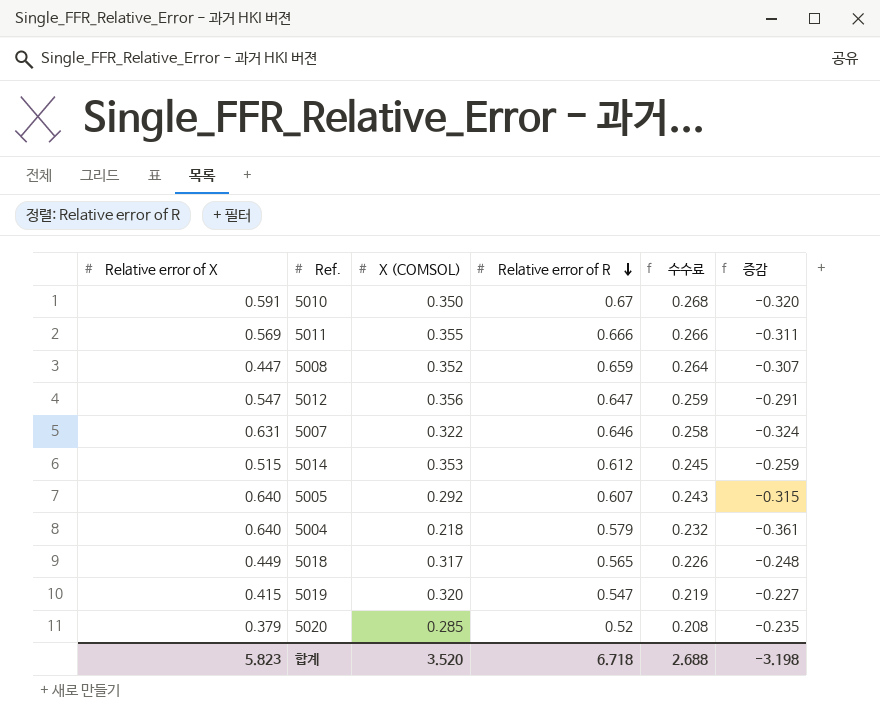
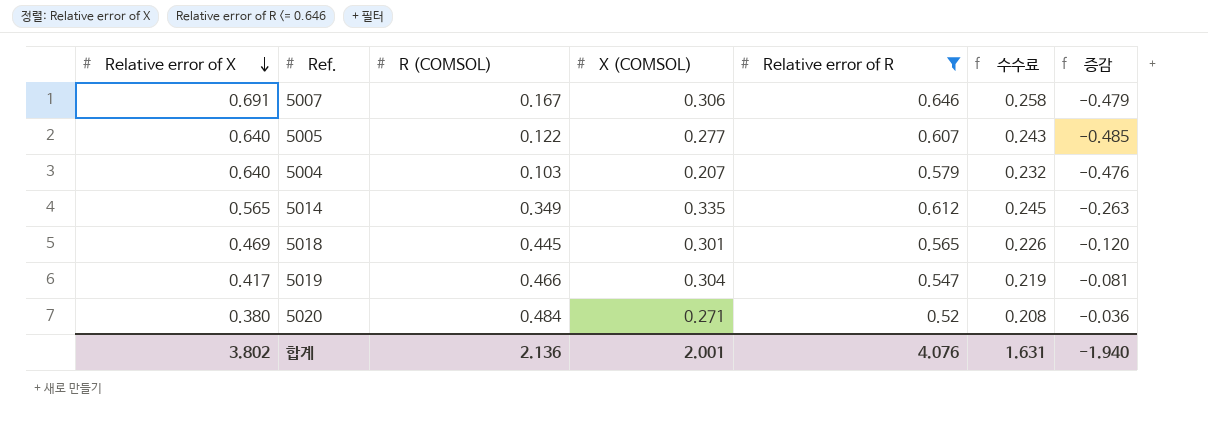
filter: none -> Relative error of R <= 0.646
row order: Relative error of R descending -> Relative error of X descending
column R (COMSOL) | position: none -> 3
column 증감 | formula: [X (COMSOL)] - [Relative error of R] -> [R (COMSOL)] - [Relative error of R]
5007 | Relative error of X: 0.631 -> 0.691
5007 | X (COMSOL): 0.322 -> 0.306
5005 | X (COMSOL): 0.292 -> 0.277
5004 | X (COMSOL): 0.218 -> 0.207
5014 | Relative error of X: 0.515 -> 0.565
5014 | X (COMSOL): 0.353 -> 0.335
5018 | Relative error of X: 0.449 -> 0.469
5018 | X (COMSOL): 0.317 -> 0.301
5019 | Relative error of X: 0.415 -> 0.417
5019 | X (COMSOL): 0.320 -> 0.304
5020 | Relative error of X: 0.379 -> 0.380
5020 | X (COMSOL): 0.285 -> 0.271
합계 | Relative error of X: 5.823 -> 3.802
합계 | X (COMSOL): 3.520 -> 2.001
합계 | Relative error of R: 6.718 -> 4.076
합계 | 수수료: 2.688 -> 1.631
합계 | 증감: -3.198 -> -1.940

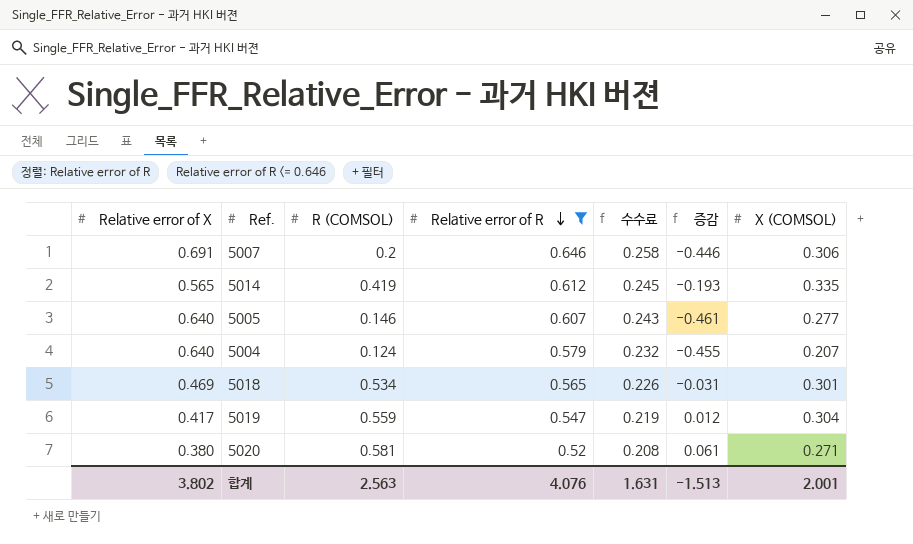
row order: Relative error of X descending -> Relative error of R descending
column X (COMSOL) | position: 4 -> 7
5007 | R (COMSOL): 0.167 -> 0.2
5007 | 증감: -0.479 -> -0.446
5014 | R (COMSOL): 0.349 -> 0.419
5014 | 증감: -0.263 -> -0.193
5005 | R (COMSOL): 0.122 -> 0.146
5005 | 증감: -0.485 -> -0.461
5004 | R (COMSOL): 0.103 -> 0.124
5004 | 증감: -0.476 -> -0.455
5018 | R (COMSOL): 0.445 -> 0.534
5018 | 증감: -0.120 -> -0.031
5019 | R (COMSOL): 0.466 -> 0.559
5019 | 증감: -0.081 -> 0.012
5020 | R (COMSOL): 0.484 -> 0.581
5020 | 증감: -0.036 -> 0.061
합계 | R (COMSOL): 2.136 -> 2.563
합계 | 증감: -1.940 -> -1.513

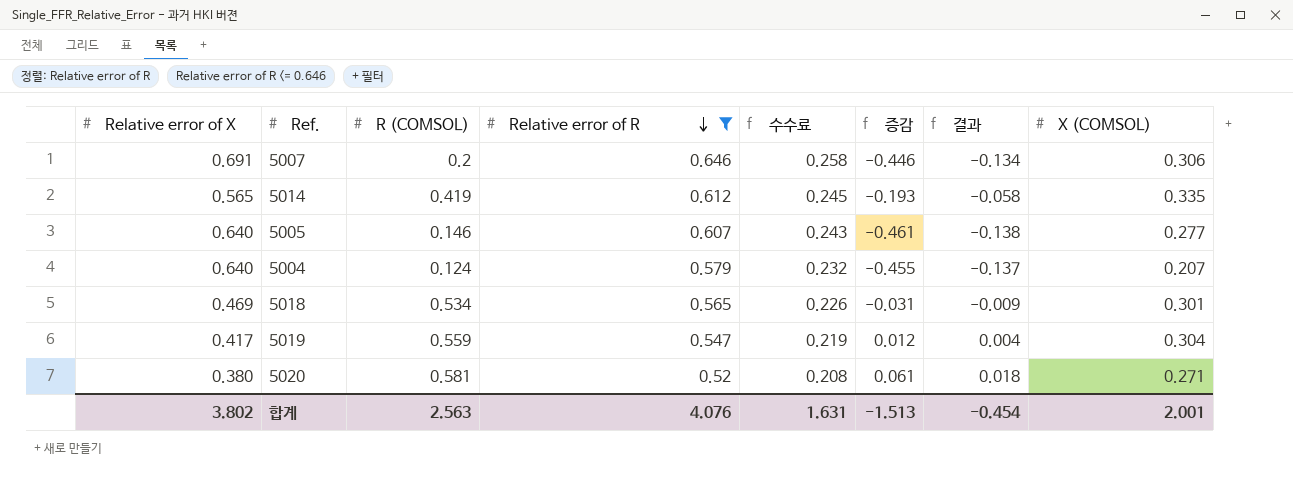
column 결과 | formula: none -> [증감] * 0.3

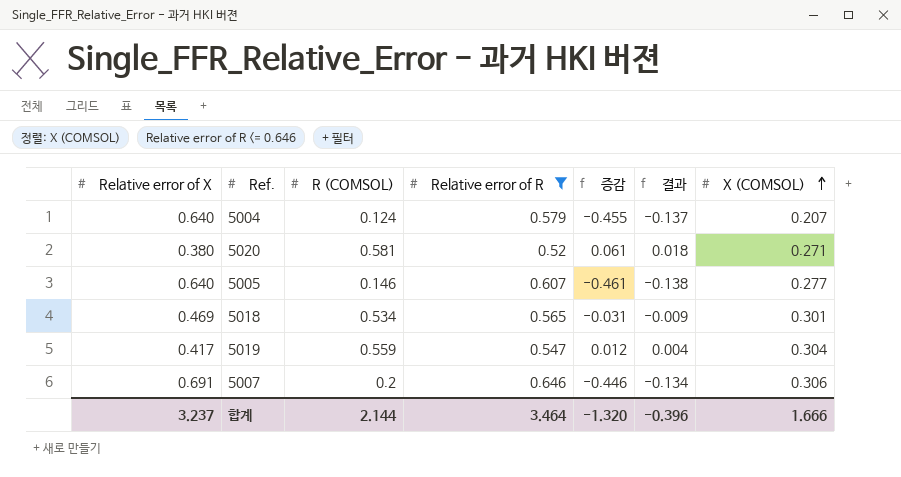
row order: Relative error of R descending -> X (COMSOL) ascending
column 수수료 | formula: [Relative error of R] * 0.4 -> none
row 5014: 0.565 | 0.419 | 0.612 | 0.245 | -0.193 | -0.058 | 0.335 -> none
합계 | Relative error of X: 3.802 -> 3.237
합계 | R (COMSOL): 2.563 -> 2.144
합계 | Relative error of R: 4.076 -> 3.464
합계 | 증감: -1.513 -> -1.320
합계 | 결과: -0.454 -> -0.396
합계 | X (COMSOL): 2.001 -> 1.666

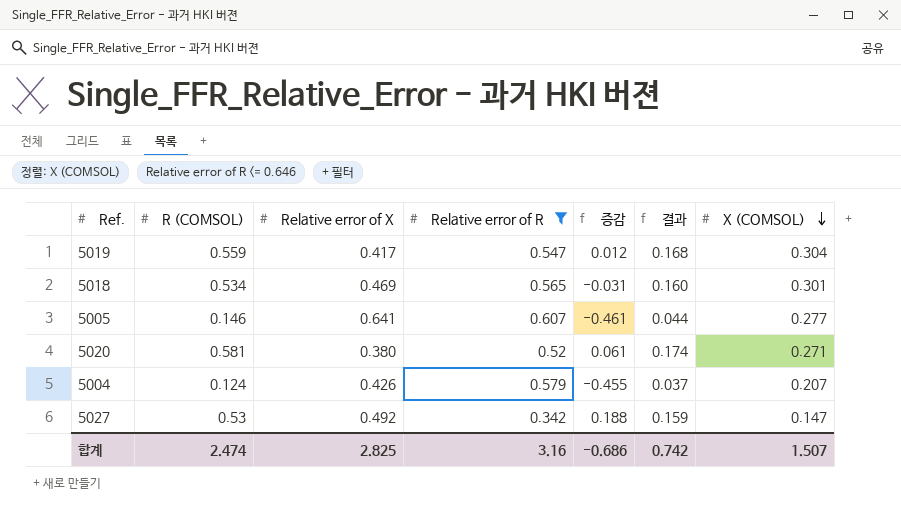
row order: X (COMSOL) ascending -> X (COMSOL) descending
column Relative error of X | position: 1 -> 3
column 결과 | formula: [증감] * 0.3 -> [R (COMSOL)] * 0.3
row 5007: 0.691 | 0.2 | 0.646 | -0.446 | -0.134 | 0.306 -> none
5005 | Relative error of X: 0.640 -> 0.641
5004 | Relative error of X: 0.640 -> 0.426
row 5027: none -> 0.53 | 0.492 | 0.342 | 0.188 | 0.159 | 0.147
합계 | R (COMSOL): 2.144 -> 2.474
합계 | Relative error of X: 3.237 -> 2.825
합계 | Relative error of R: 3.464 -> 3.16
합계 | 증감: -1.320 -> -0.686
합계 | 결과: -0.396 -> 0.742
합계 | X (COMSOL): 1.666 -> 1.507

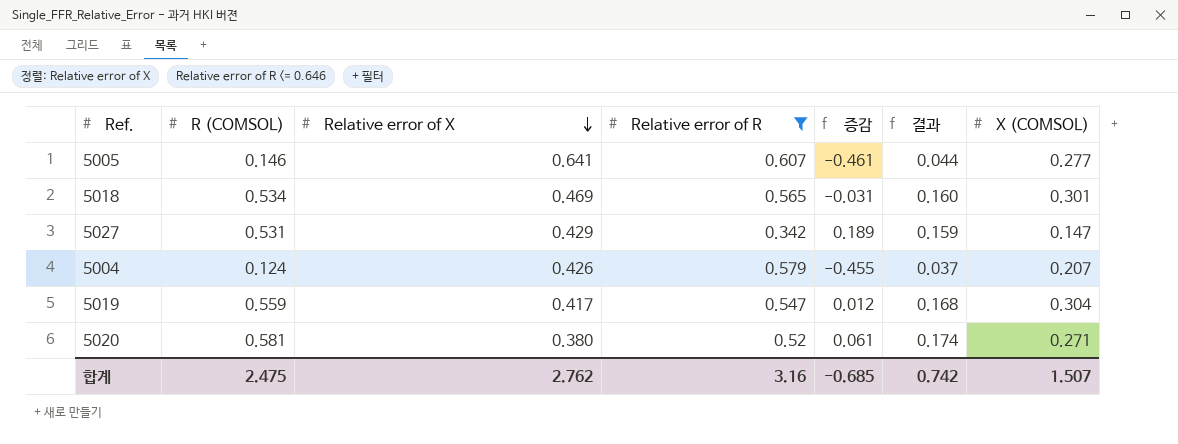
row order: X (COMSOL) descending -> Relative error of X descending
5027 | R (COMSOL): 0.53 -> 0.531
5027 | Relative error of X: 0.492 -> 0.429
5027 | 증감: 0.188 -> 0.189
합계 | R (COMSOL): 2.474 -> 2.475
합계 | Relative error of X: 2.825 -> 2.762
합계 | 증감: -0.686 -> -0.685

